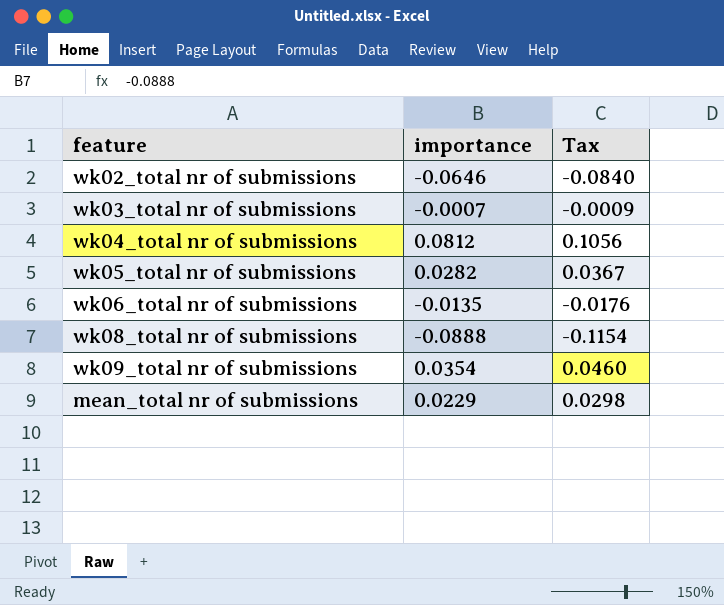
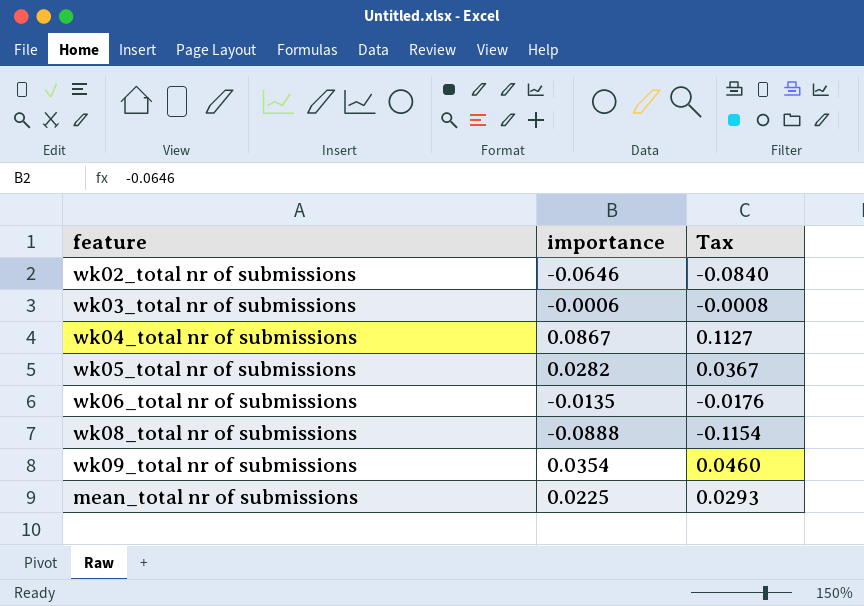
wk03_total nr of submissions | importance: -0.0007 -> -0.0006
wk03_total nr of submissions | Tax: -0.0009 -> -0.0008
wk04_total nr of submissions | importance: 0.0812 -> 0.0867
wk04_total nr of submissions | Tax: 0.1056 -> 0.1127
mean_total nr of submissions | importance: 0.0229 -> 0.0225
mean_total nr of submissions | Tax: 0.0298 -> 0.0293

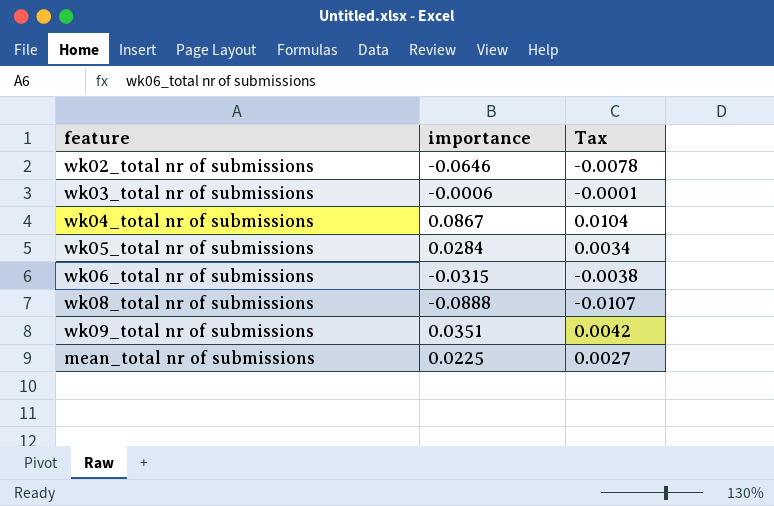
column Tax | formula: [importance] * 1.3 -> [importance] * 0.12
wk05_total nr of submissions | importance: 0.0282 -> 0.0284
wk06_total nr of submissions | importance: -0.0135 -> -0.0315
wk09_total nr of submissions | importance: 0.0354 -> 0.0351

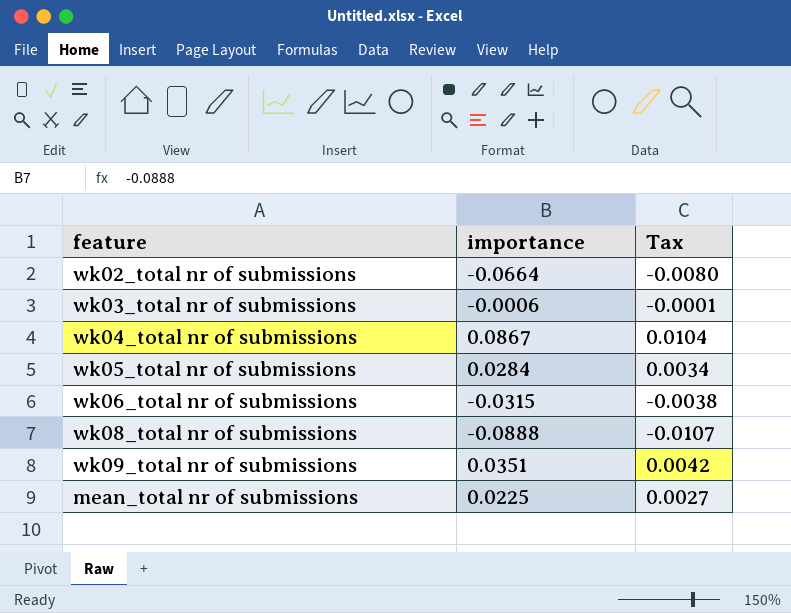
wk02_total nr of submissions | importance: -0.0646 -> -0.0664
wk02_total nr of submissions | Tax: -0.0078 -> -0.0080

